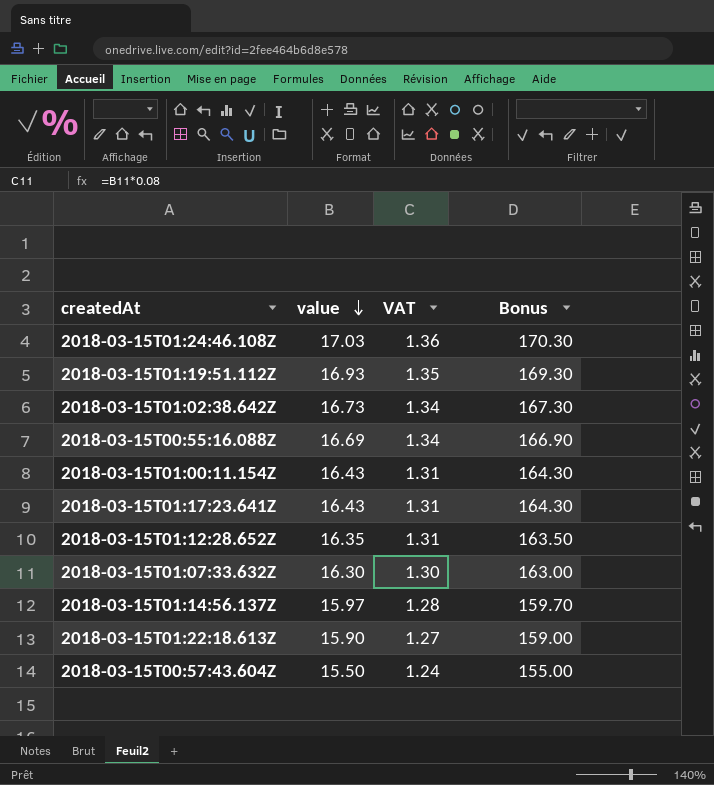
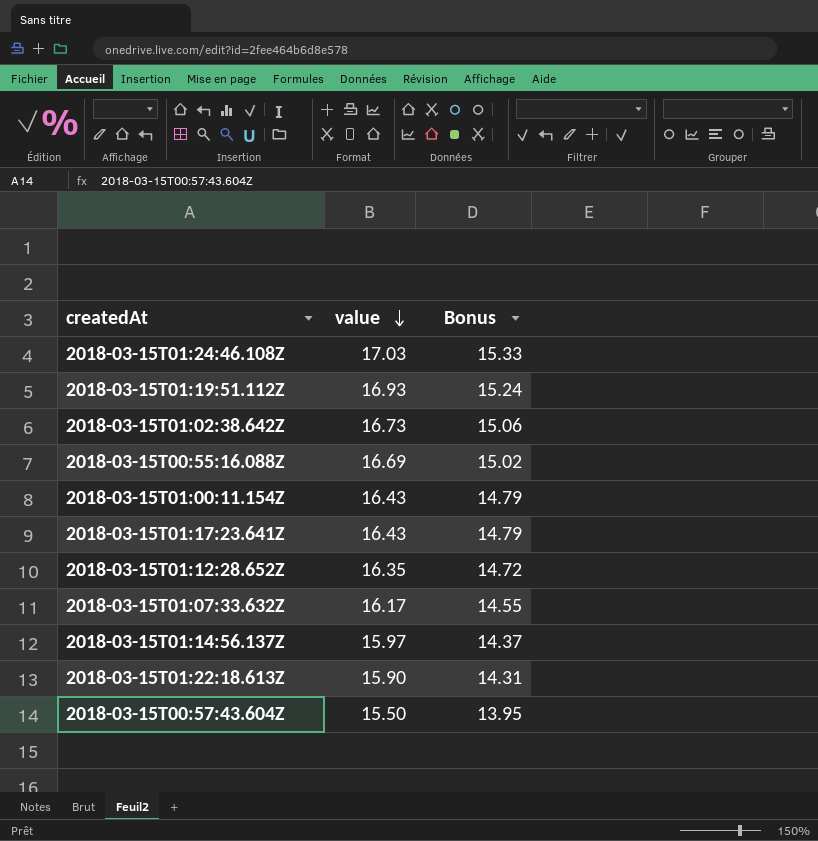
column VAT | formula: [value] * 0.08 -> none
column Bonus | formula: [value] * 10 -> [value] * 0.9
2018-03-15T01:07:33.632Z | value: 16.30 -> 16.17

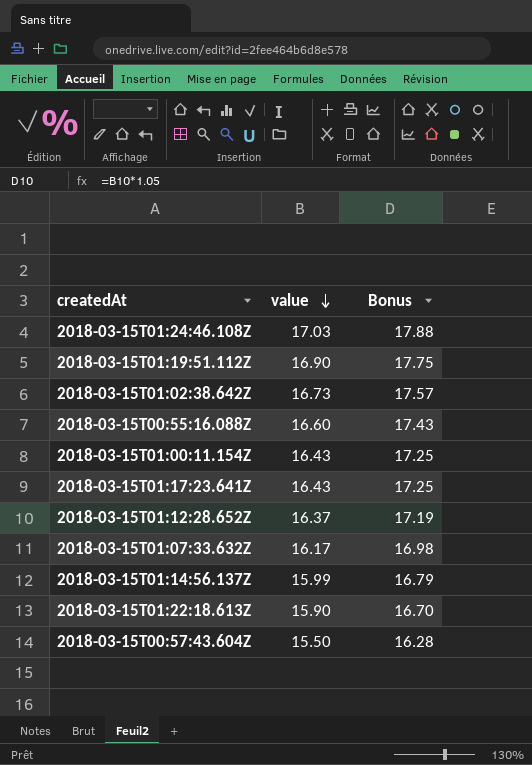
column Bonus | formula: [value] * 0.9 -> [value] * 1.05
2018-03-15T01:19:51.112Z | value: 16.93 -> 16.90
2018-03-15T00:55:16.088Z | value: 16.69 -> 16.60
2018-03-15T01:12:28.652Z | value: 16.35 -> 16.37
2018-03-15T01:14:56.137Z | value: 15.97 -> 15.99

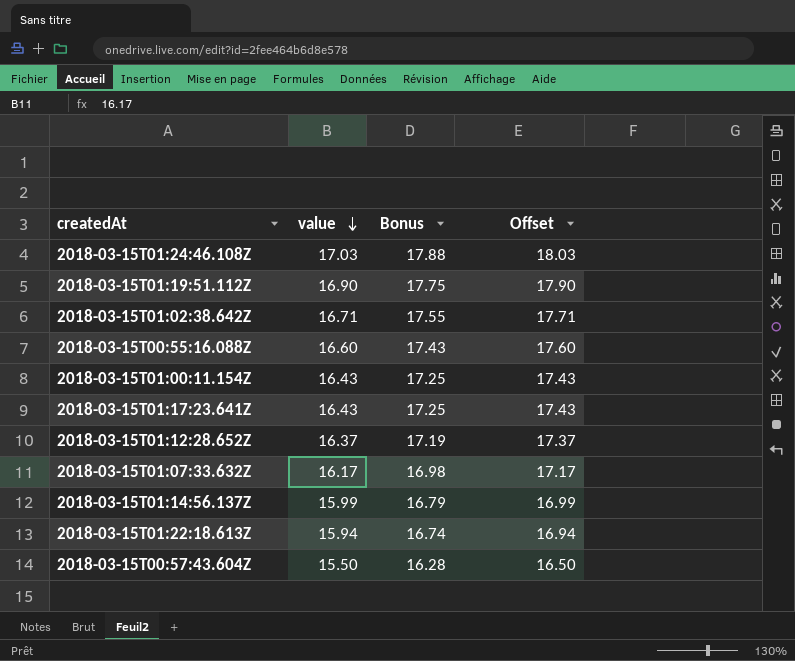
column Offset | formula: none -> [value] + 1
2018-03-15T01:02:38.642Z | value: 16.73 -> 16.71
2018-03-15T01:02:38.642Z | Bonus: 17.57 -> 17.55
2018-03-15T01:22:18.613Z | value: 15.90 -> 15.94
2018-03-15T01:22:18.613Z | Bonus: 16.70 -> 16.74

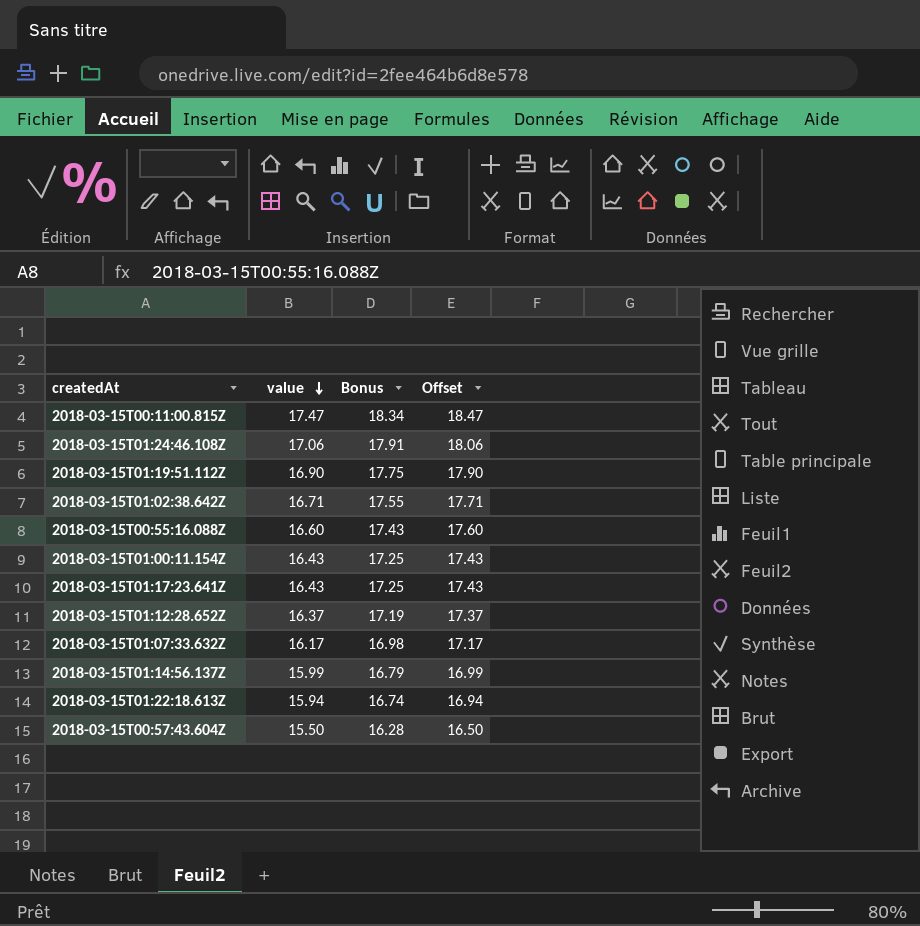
row 2018-03-15T00:11:00.815Z: none -> 17.47 | 18.34 | 18.47
2018-03-15T01:24:46.108Z | value: 17.03 -> 17.06
2018-03-15T01:24:46.108Z | Bonus: 17.88 -> 17.91
2018-03-15T01:24:46.108Z | Offset: 18.03 -> 18.06

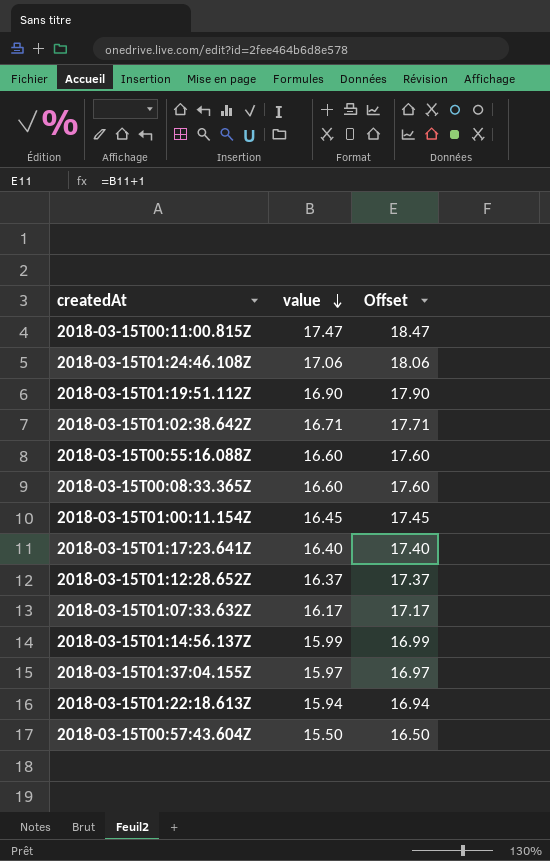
column Bonus | formula: [value] * 1.05 -> none
row 2018-03-15T00:08:33.365Z: none -> 16.60 | 17.60
2018-03-15T01:00:11.154Z | value: 16.43 -> 16.45
2018-03-15T01:00:11.154Z | Offset: 17.43 -> 17.45
2018-03-15T01:17:23.641Z | value: 16.43 -> 16.40
2018-03-15T01:17:23.641Z | Offset: 17.43 -> 17.40
row 2018-03-15T01:37:04.155Z: none -> 15.97 | 16.97

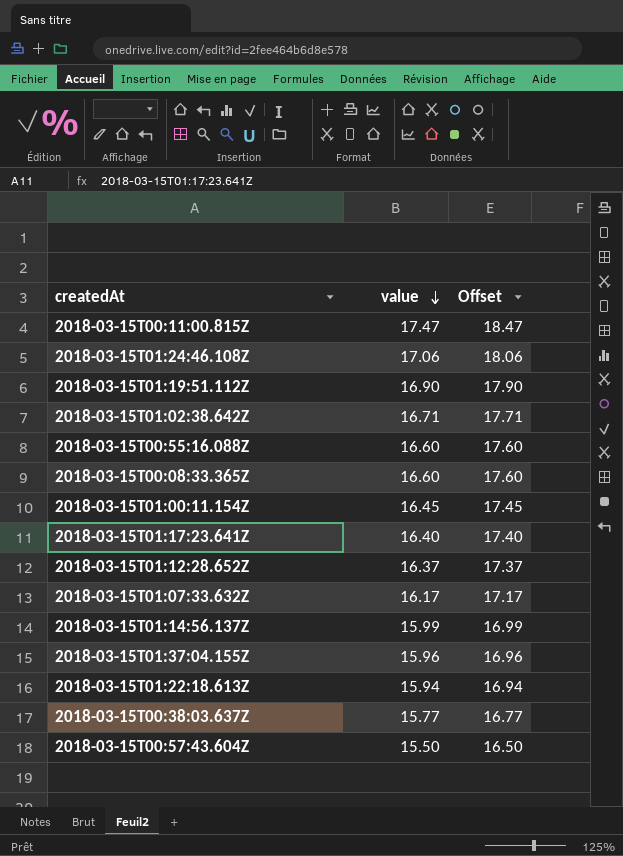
2018-03-15T01:37:04.155Z | value: 15.97 -> 15.96
2018-03-15T01:37:04.155Z | Offset: 16.97 -> 16.96
row 2018-03-15T00:38:03.637Z: none -> 15.77 | 16.77

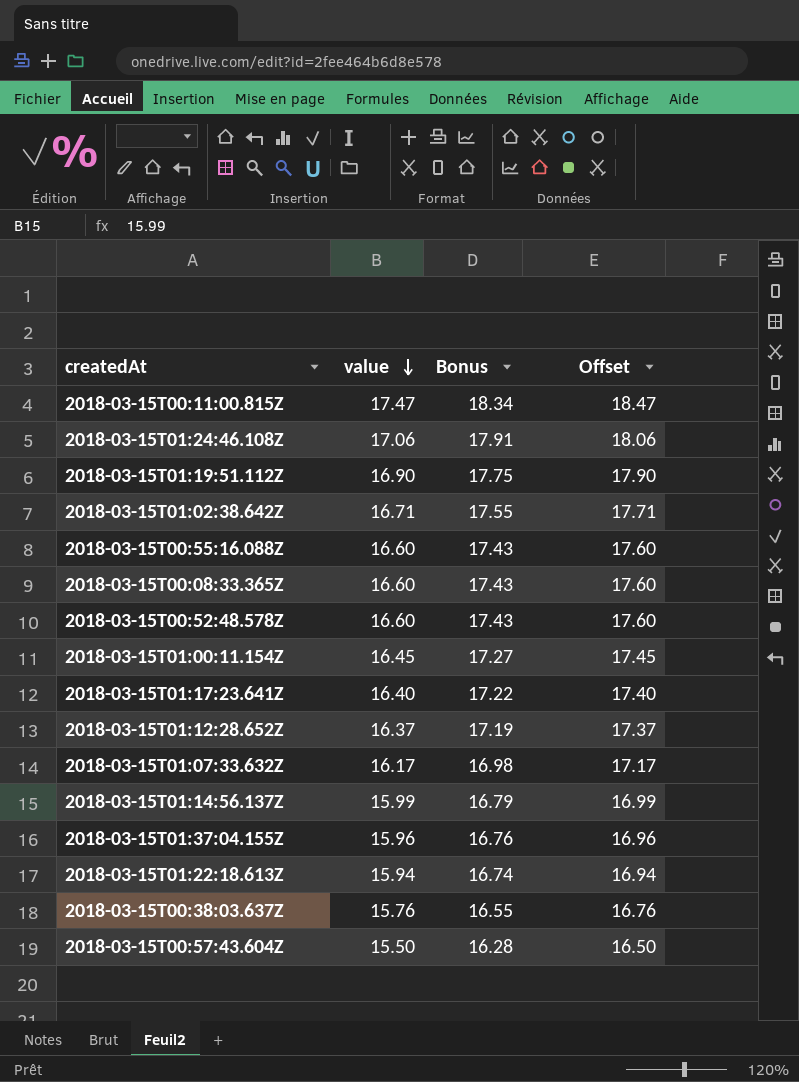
column Bonus | formula: none -> [value] * 1.05
row 2018-03-15T00:52:48.578Z: none -> 16.60 | 17.43 | 17.60
2018-03-15T00:38:03.637Z | value: 15.77 -> 15.76
2018-03-15T00:38:03.637Z | Offset: 16.77 -> 16.76

